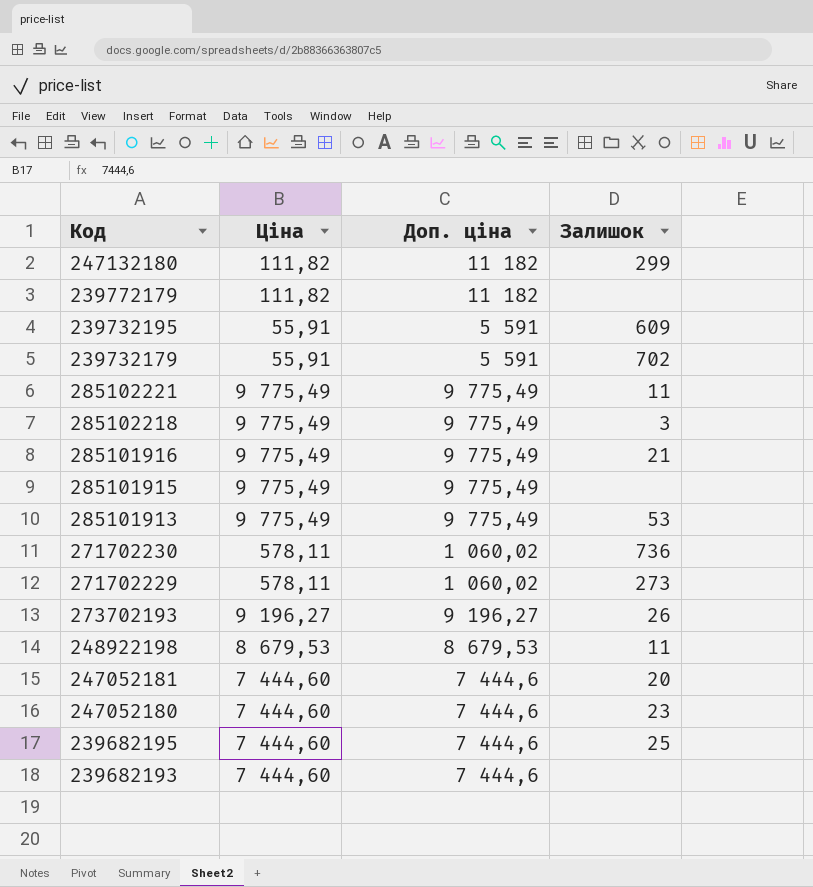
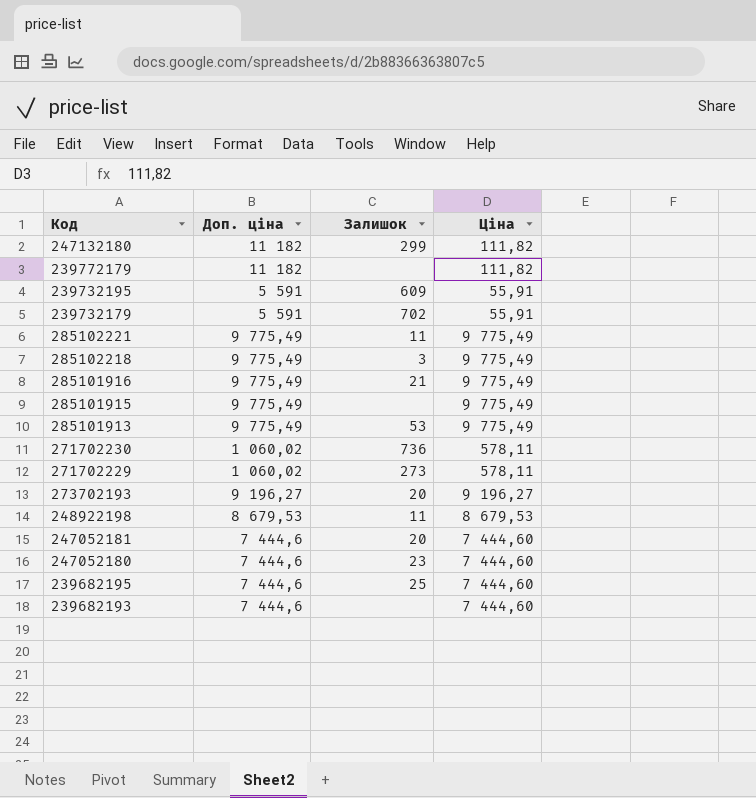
column Ціна | position: 2 -> 4
273702193 | Залишок: 26 -> 20

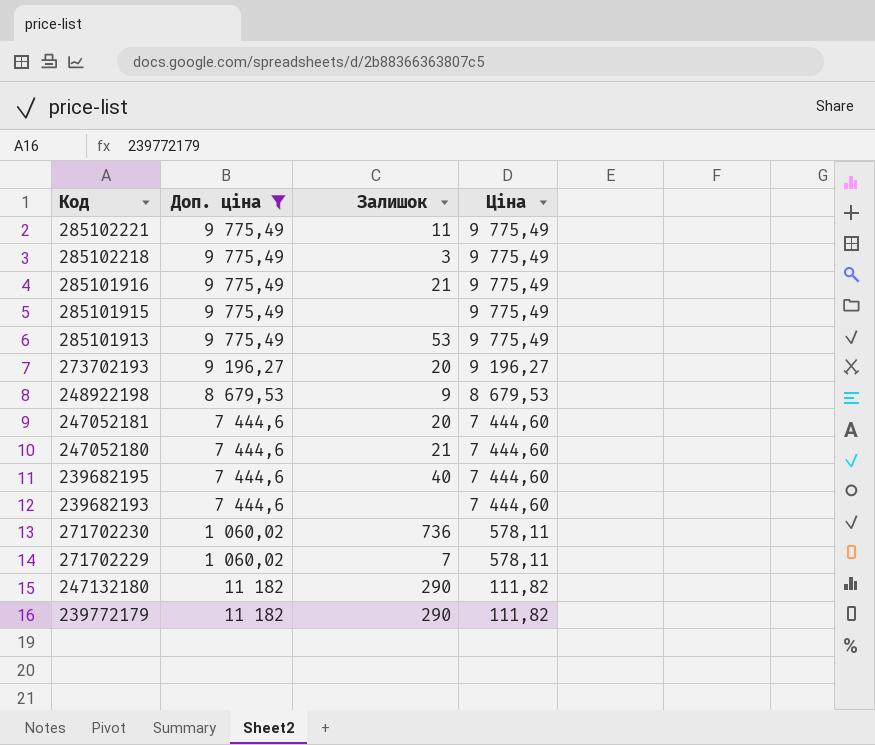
filter: none -> Доп. ціна != 5 591
row order: none -> Ціна descending
248922198 | Залишок: 11 -> 9
247052180 | Залишок: 23 -> 21
239682195 | Залишок: 25 -> 40
271702229 | Залишок: 273 -> 7
247132180 | Залишок: 299 -> 290
239772179 | Залишок: none -> 290

